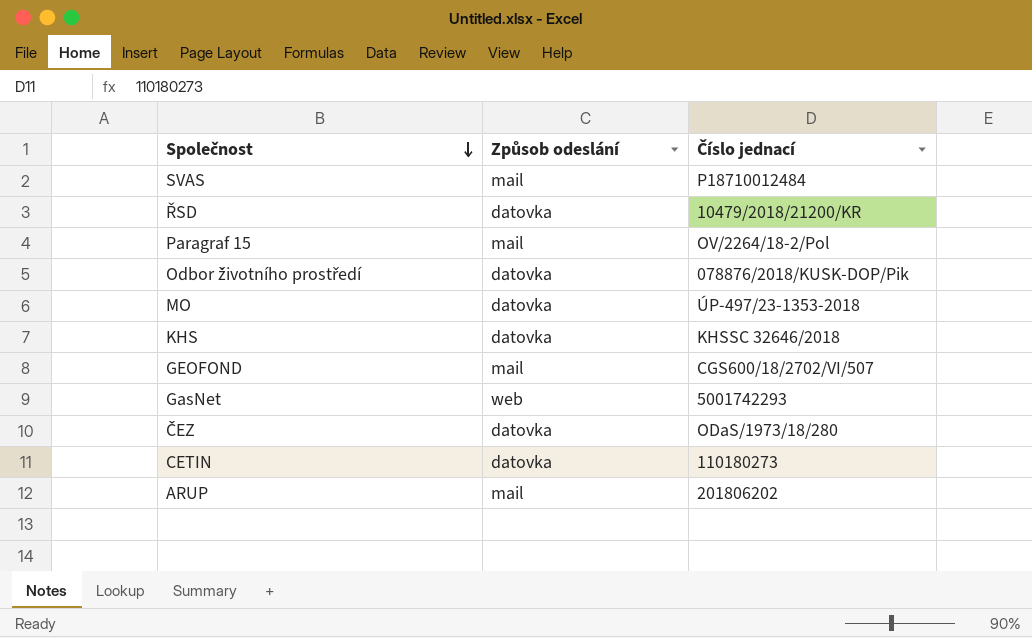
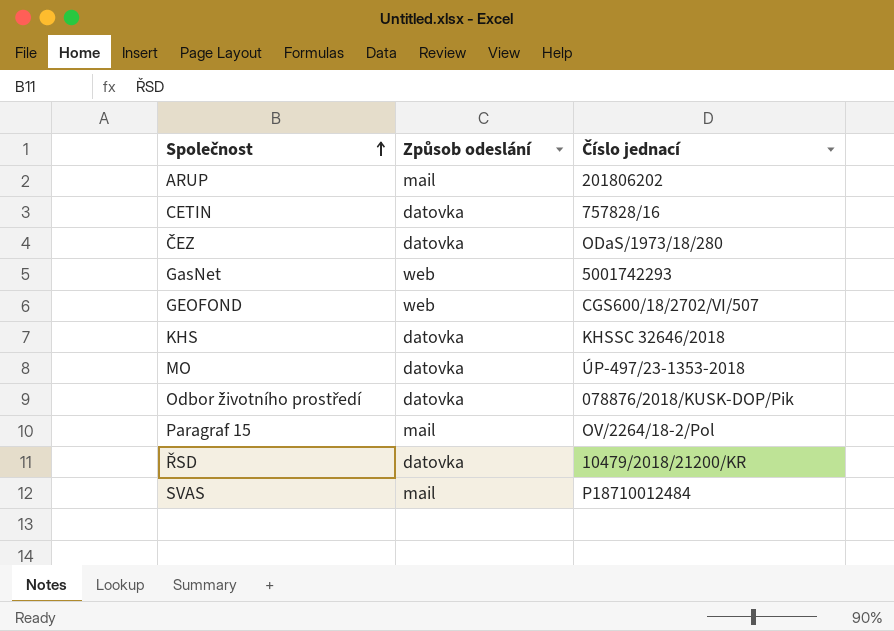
row order: Společnost descending -> Společnost ascending
CETIN | Číslo jednací: 110180273 -> 757828/16
GEOFOND | Způsob odeslání: mail -> web

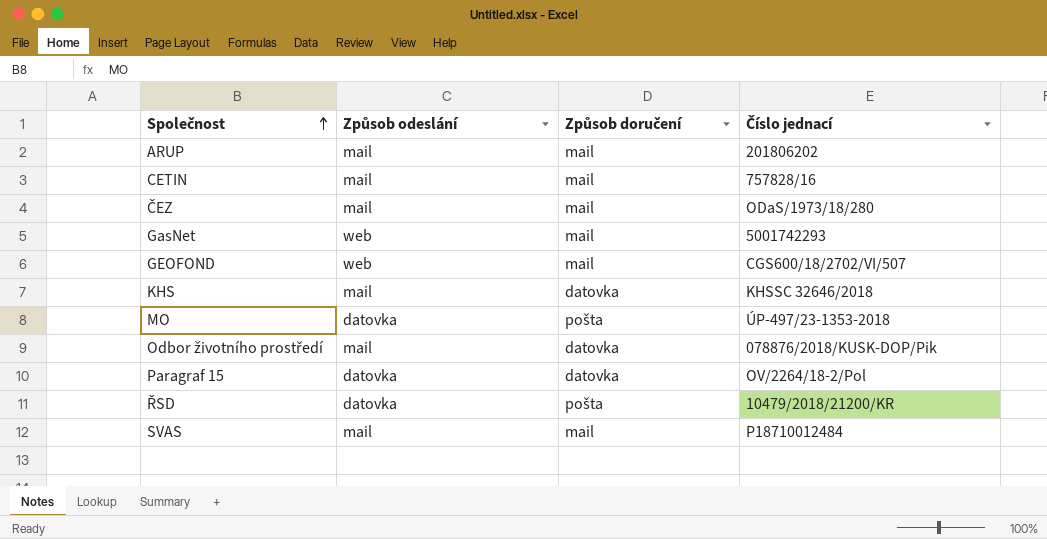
column Způsob doručení | position: none -> 3
CETIN | Způsob odeslání: datovka -> mail
ČEZ | Způsob odeslání: datovka -> mail
KHS | Způsob odeslání: datovka -> mail
Odbor životního prostředí | Způsob odeslání: datovka -> mail
Paragraf 15 | Způsob odeslání: mail -> datovka

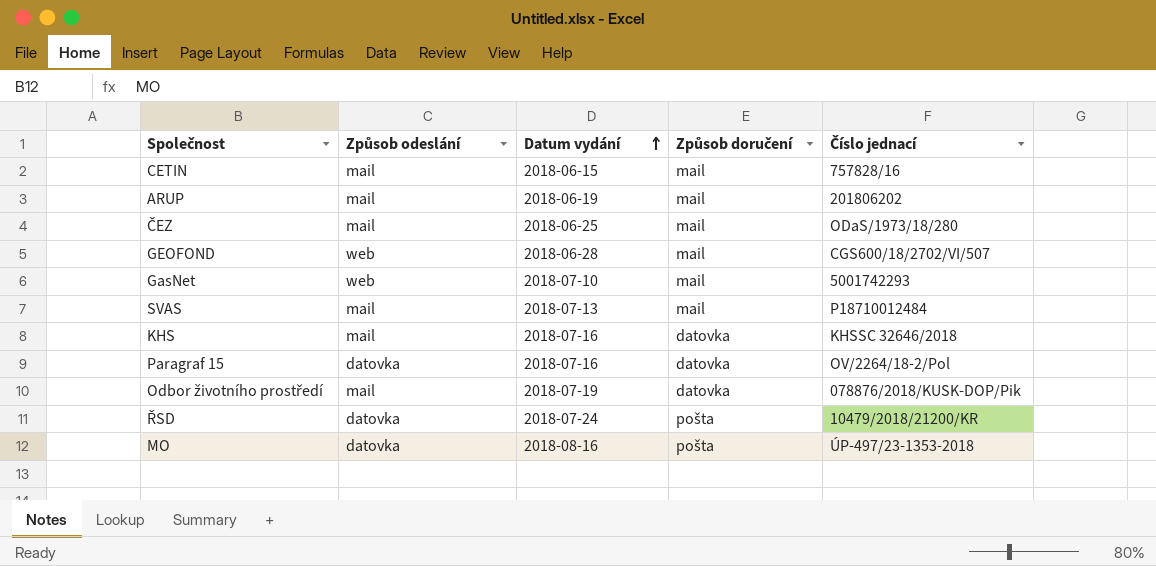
row order: Společnost ascending -> Datum vydání ascending
column Datum vydání | position: none -> 3

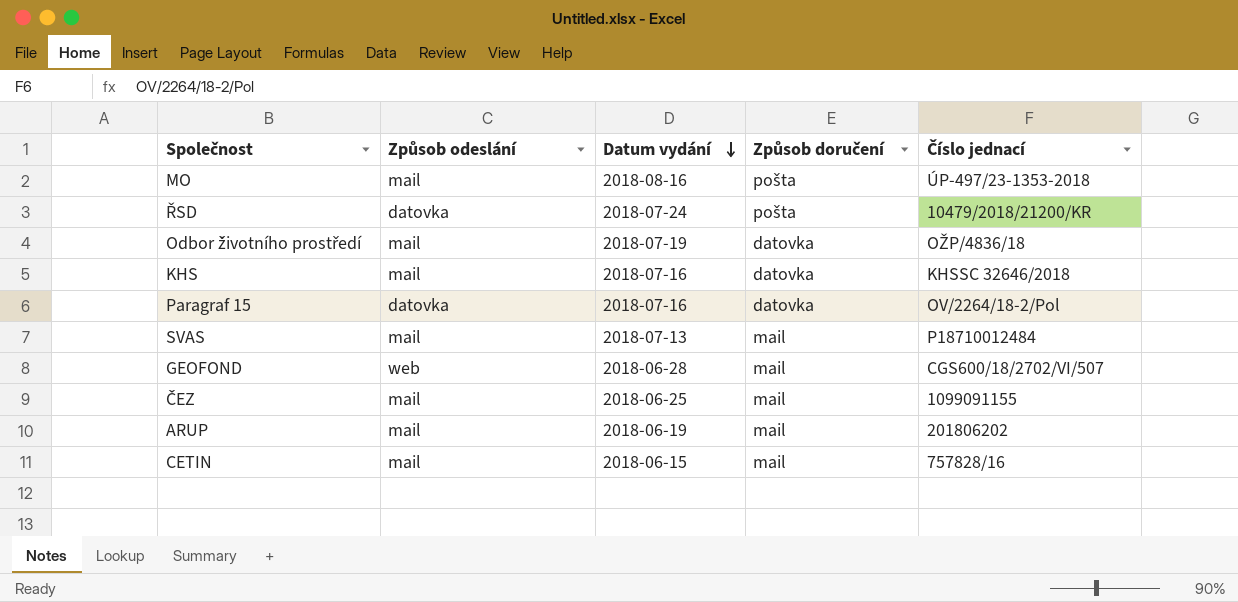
row order: Datum vydání ascending -> Datum vydání descending
row GasNet: web | 2018-07-10 | mail | 5001742293 -> none
MO | Způsob odeslání: datovka -> mail
Odbor životního prostředí | Číslo jednací: 078876/2018/KUSK-DOP/Pik -> OŽP/4836/18
ČEZ | Číslo jednací: ODaS/1973/18/280 -> 1099091155

